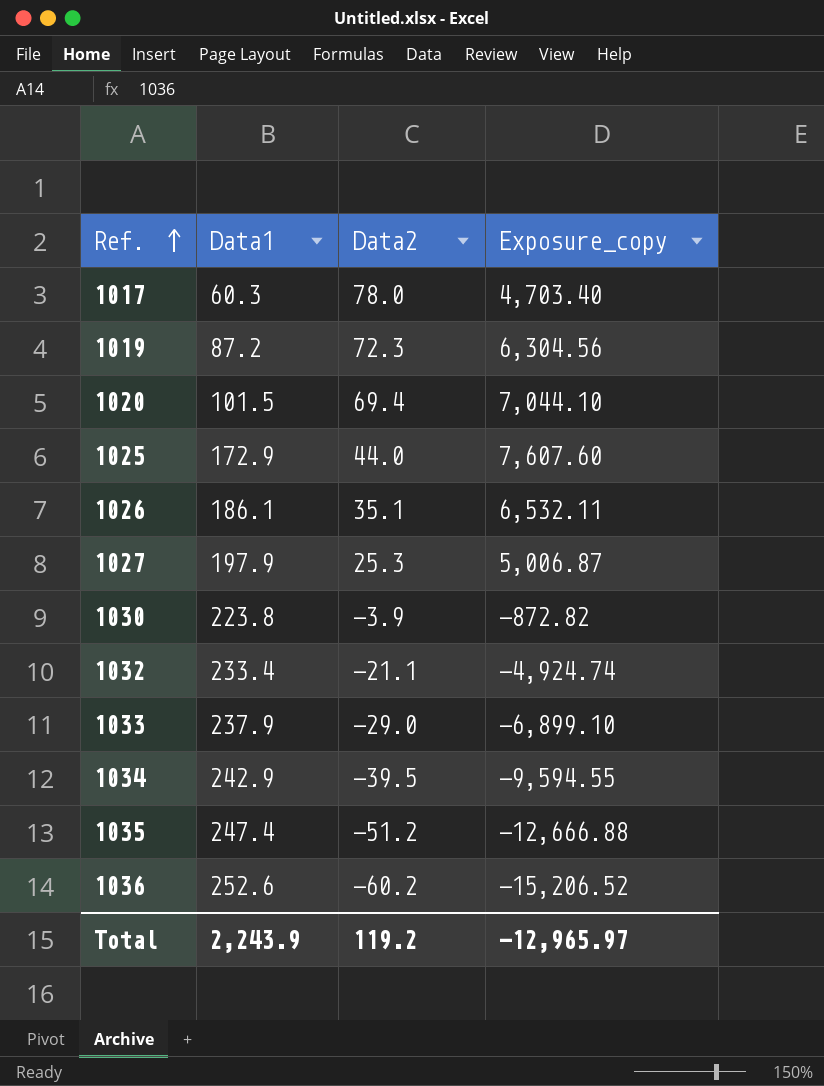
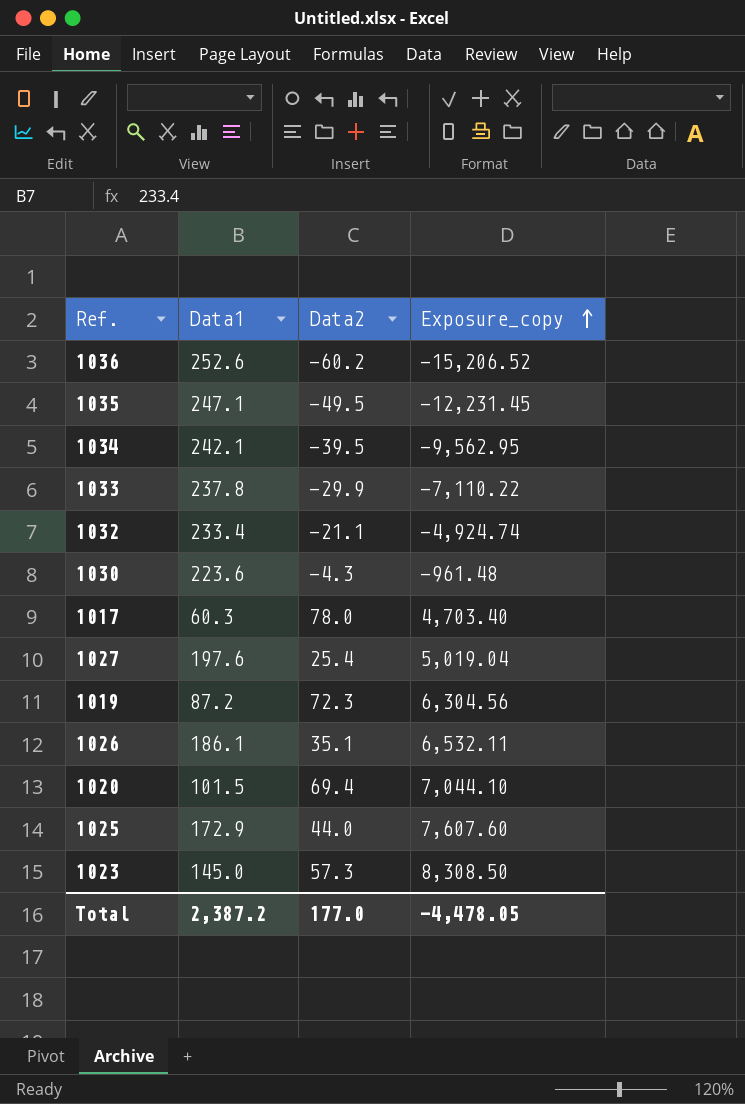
row order: Ref. ascending -> Exposure_copy ascending
1035 | Data1: 247.4 -> 247.1
1035 | Data2: -51.2 -> -49.5
1035 | Exposure_copy: -12,666.88 -> -12,231.45
1034 | Data1: 242.9 -> 242.1
1034 | Exposure_copy: -9,594.55 -> -9,562.95
1033 | Data1: 237.9 -> 237.8
1033 | Data2: -29.0 -> -29.9
1033 | Exposure_copy: -6,899.10 -> -7,110.22
1030 | Data1: 223.8 -> 223.6
1030 | Data2: -3.9 -> -4.3
1030 | Exposure_copy: -872.82 -> -961.48
1027 | Data1: 197.9 -> 197.6
1027 | Data2: 25.3 -> 25.4
1027 | Exposure_copy: 5,006.87 -> 5,019.04
row 1023: none -> 145.0 | 57.3 | 8,308.50
Total | Data1: 2,243.9 -> 2,387.2
Total | Data2: 119.2 -> 177.0
Total | Exposure_copy: -12,965.97 -> -4,478.05

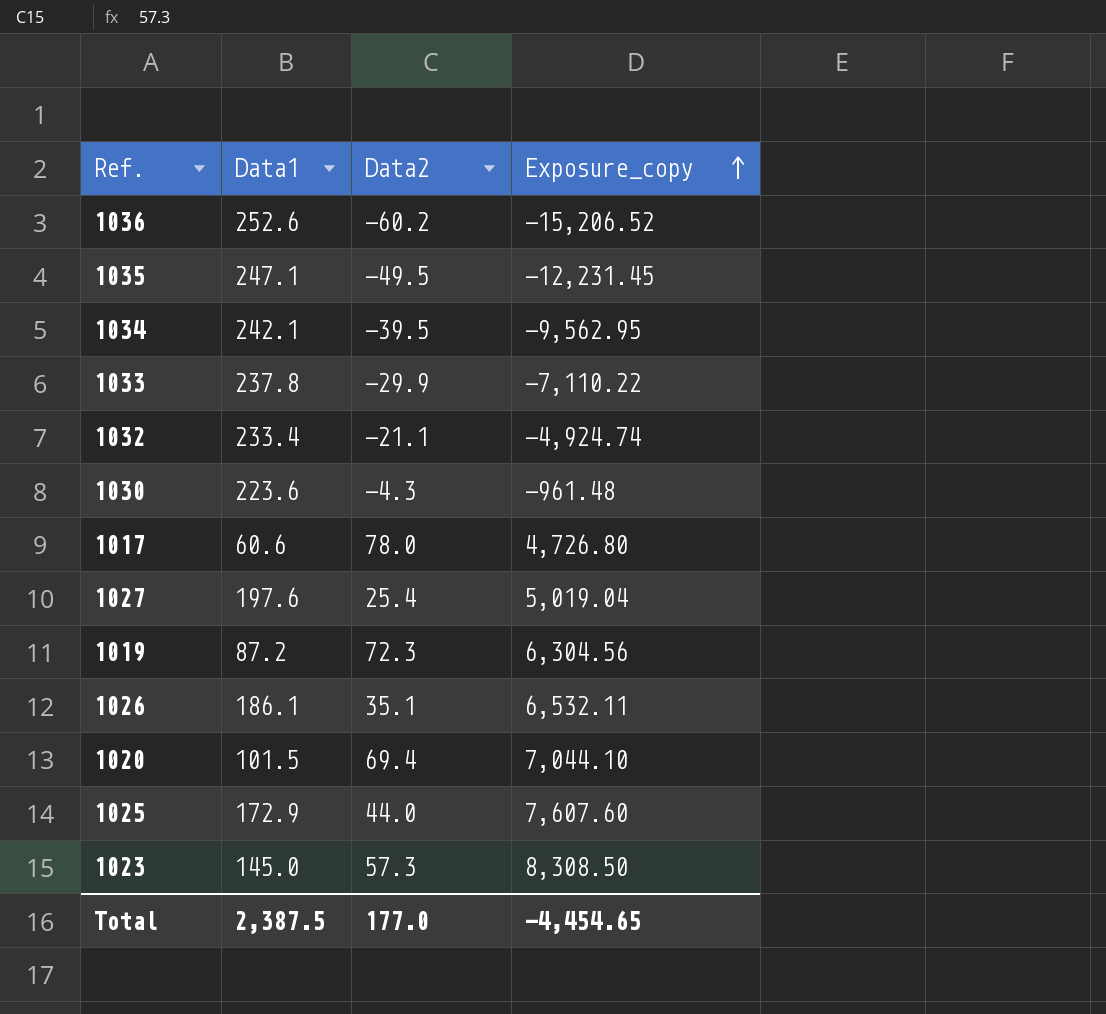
1017 | Data1: 60.3 -> 60.6
1017 | Exposure_copy: 4,703.40 -> 4,726.80
Total | Data1: 2,387.2 -> 2,387.5
Total | Exposure_copy: -4,478.05 -> -4,454.65

